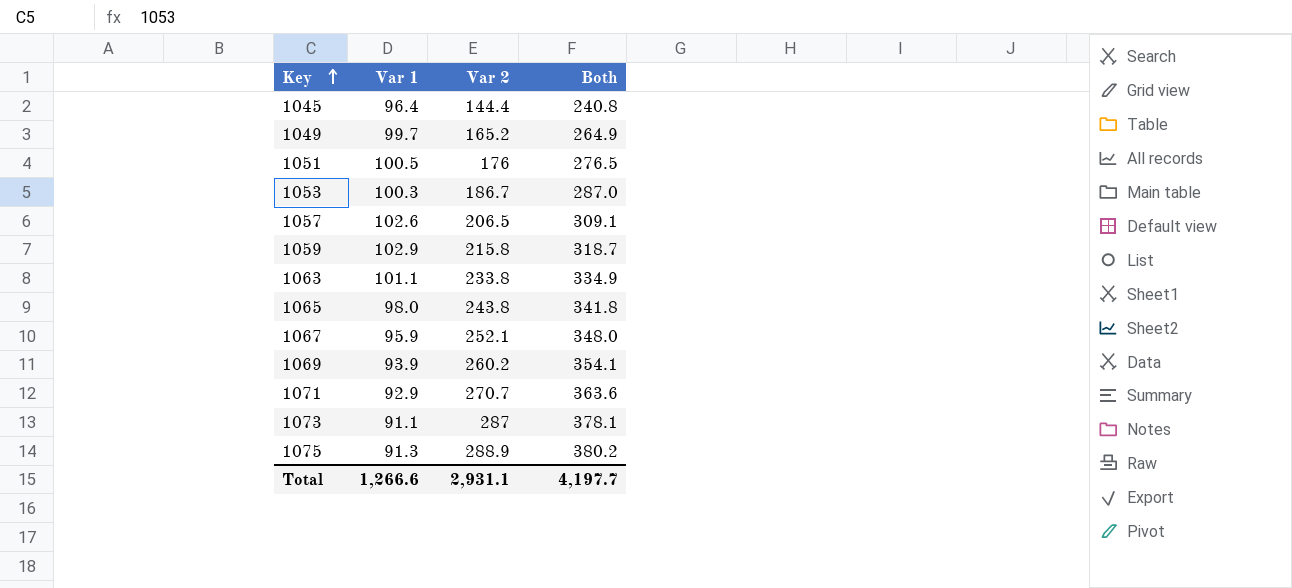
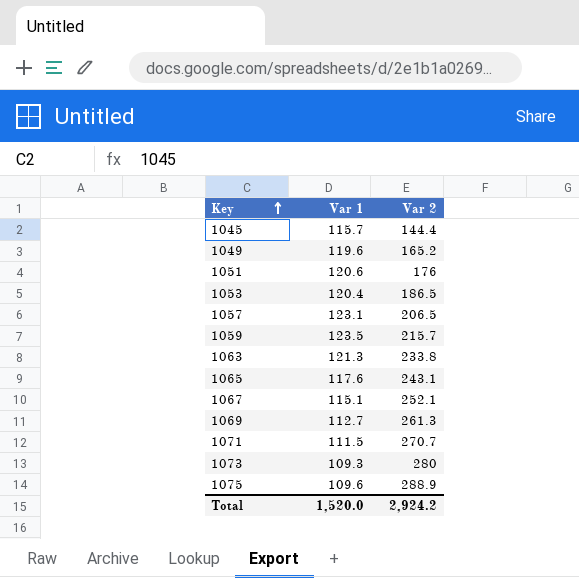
column Both | formula: [Var 1] + [Var 2] -> none
1045 | Var 1: 96.4 -> 115.7
1049 | Var 1: 99.7 -> 119.6
1051 | Var 1: 100.5 -> 120.6
1053 | Var 1: 100.3 -> 120.4
1053 | Var 2: 186.7 -> 186.5
1057 | Var 1: 102.6 -> 123.1
1059 | Var 1: 102.9 -> 123.5
1059 | Var 2: 215.8 -> 215.7
1063 | Var 1: 101.1 -> 121.3
1065 | Var 1: 98.0 -> 117.6
1065 | Var 2: 243.8 -> 243.1
1067 | Var 1: 95.9 -> 115.1
1069 | Var 1: 93.9 -> 112.7
1069 | Var 2: 260.2 -> 261.3
1071 | Var 1: 92.9 -> 111.5
1073 | Var 1: 91.1 -> 109.3
1073 | Var 2: 287 -> 280
1075 | Var 1: 91.3 -> 109.6
Total | Var 1: 1,266.6 -> 1,520.0
Total | Var 2: 2,931.1 -> 2,924.2

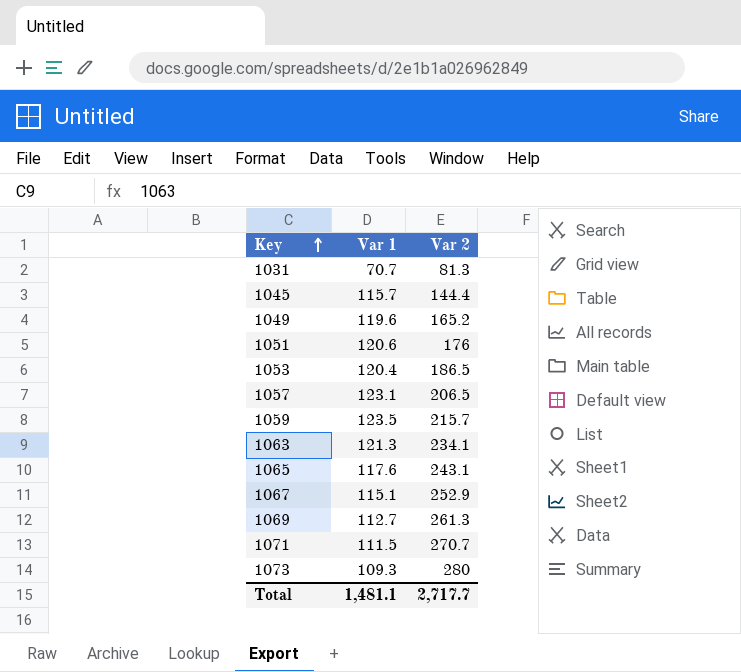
row 1075: 109.6 | 288.9 -> none
row 1031: none -> 70.7 | 81.3
1063 | Var 2: 233.8 -> 234.1
1067 | Var 2: 252.1 -> 252.9
Total | Var 1: 1,520.0 -> 1,481.1
Total | Var 2: 2,924.2 -> 2,717.7

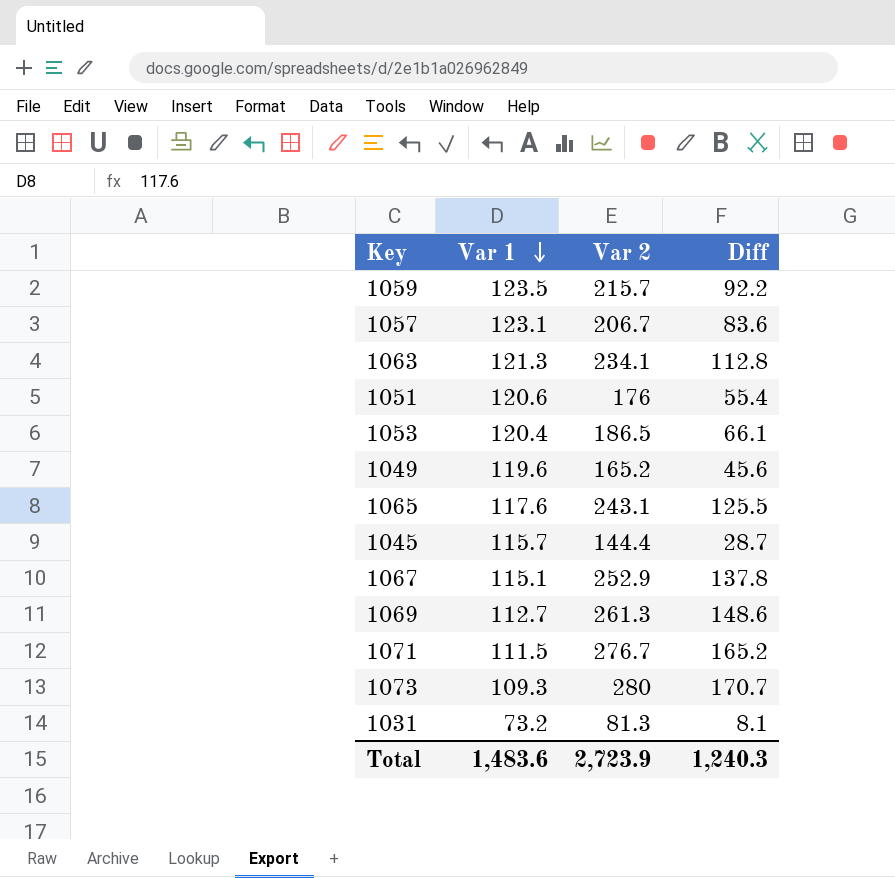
row order: Key ascending -> Var 1 descending
column Diff | formula: none -> [Var 2] - [Var 1]
1057 | Var 2: 206.5 -> 206.7
1071 | Var 2: 270.7 -> 276.7
1031 | Var 1: 70.7 -> 73.2
Total | Var 1: 1,481.1 -> 1,483.6
Total | Var 2: 2,717.7 -> 2,723.9

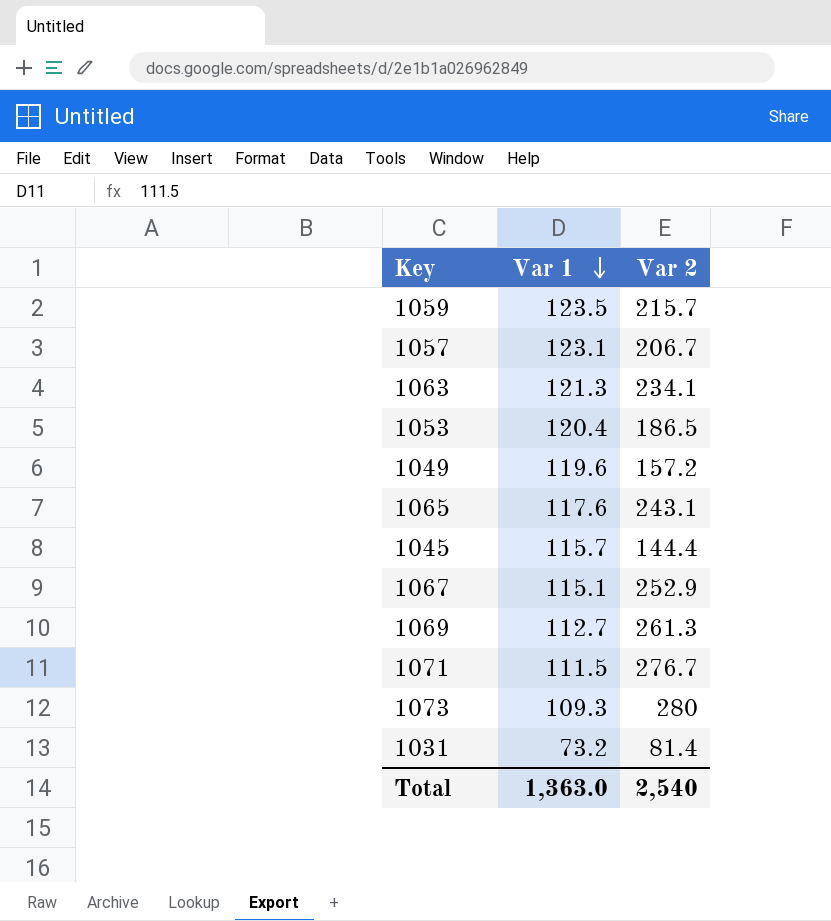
column Diff | formula: [Var 2] - [Var 1] -> none
row 1051: 120.6 | 176 | 55.4 -> none
1049 | Var 2: 165.2 -> 157.2
1031 | Var 2: 81.3 -> 81.4
Total | Var 1: 1,483.6 -> 1,363.0
Total | Var 2: 2,723.9 -> 2,540

